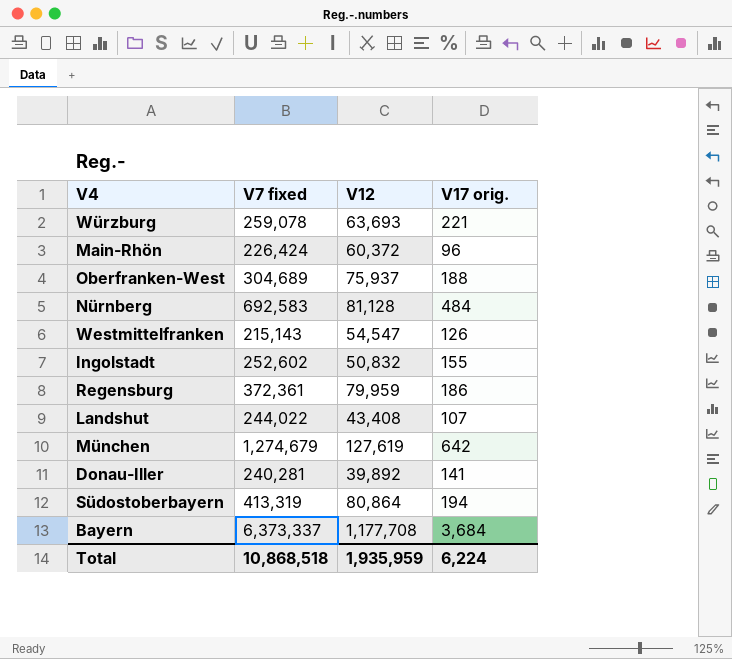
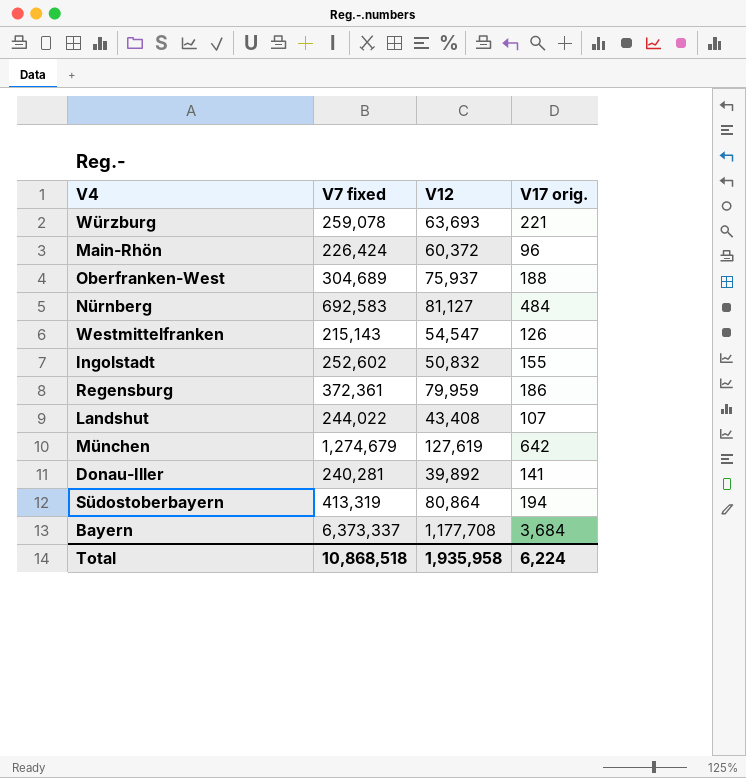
Nürnberg | V12: 81,128 -> 81,127
Total | V12: 1,935,959 -> 1,935,958

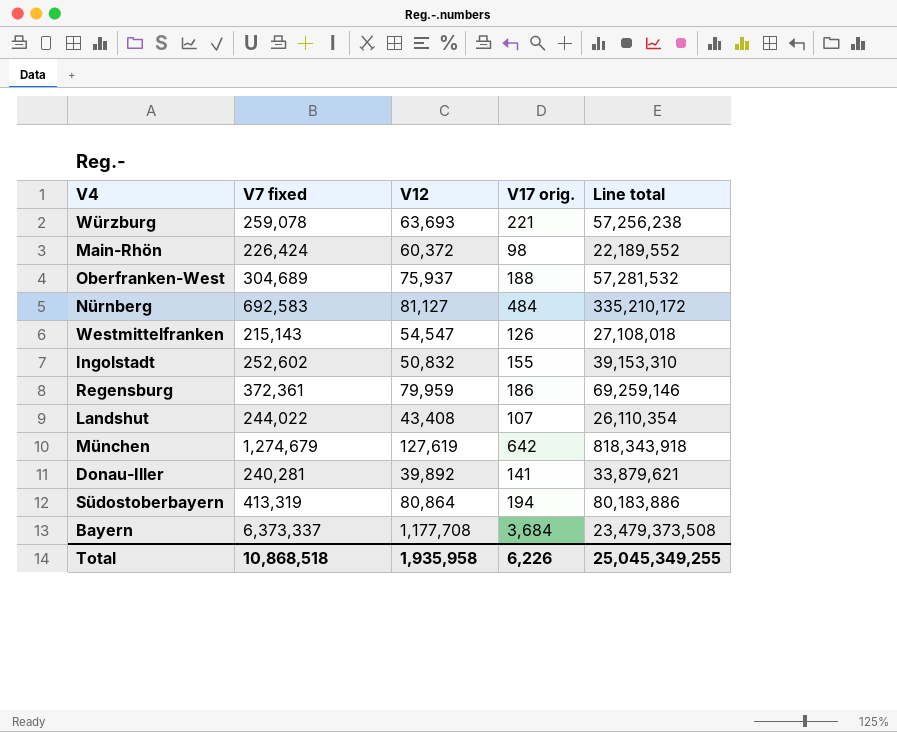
column Line total | formula: none -> [V7 fixed] * [V17 orig.]
Main-Rhön | V17 orig.: 96 -> 98
Total | V17 orig.: 6,224 -> 6,226

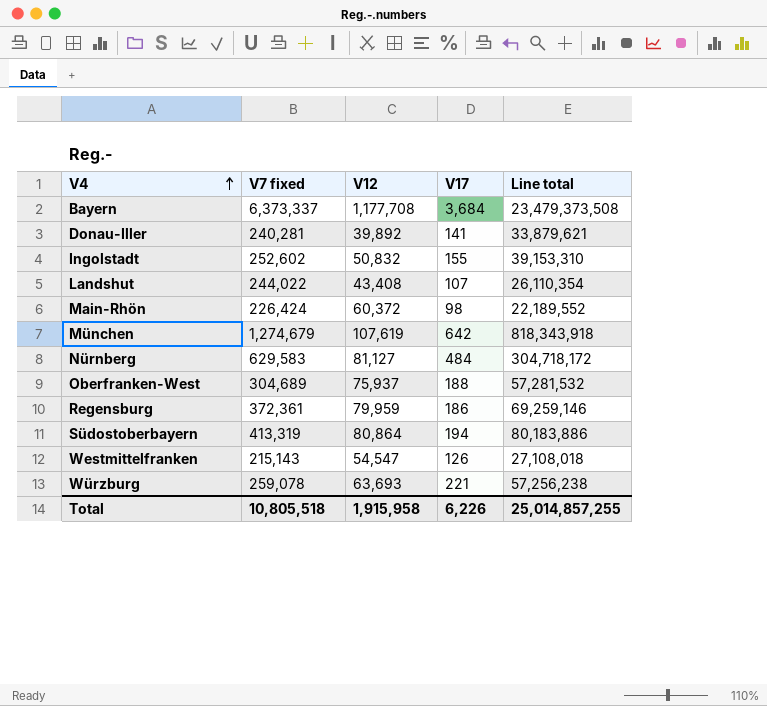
row order: none -> V4 ascending
column name: V17 orig. -> V17
München | V12: 127,619 -> 107,619
Nürnberg | V7 fixed: 692,583 -> 629,583
Nürnberg | Line total: 335,210,172 -> 304,718,172
Total | V7 fixed: 10,868,518 -> 10,805,518
Total | V12: 1,935,958 -> 1,915,958
Total | Line total: 25,045,349,255 -> 25,014,857,255

